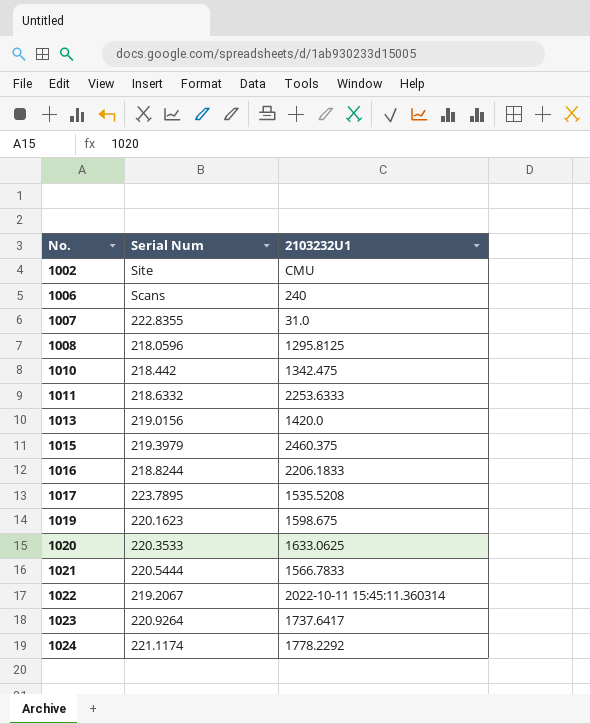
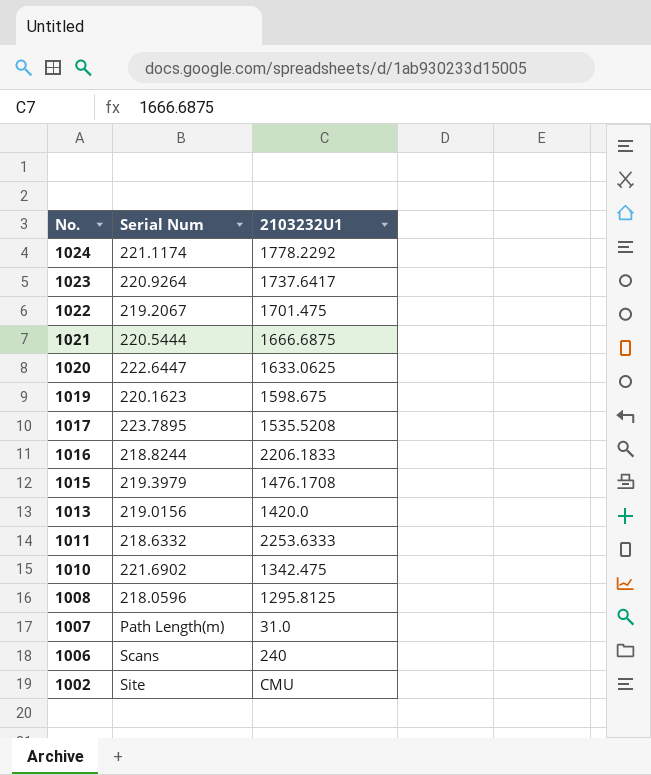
row order: No. ascending -> No. descending
1022 | 2103232U1: 2022-10-11 15:45:11.360314 -> 1701.475
1021 | 2103232U1: 1566.7833 -> 1666.6875
1020 | Serial Num: 220.3533 -> 222.6447
1015 | 2103232U1: 2460.375 -> 1476.1708
1010 | Serial Num: 218.442 -> 221.6902
1007 | Serial Num: 222.8355 -> Path Length(m)

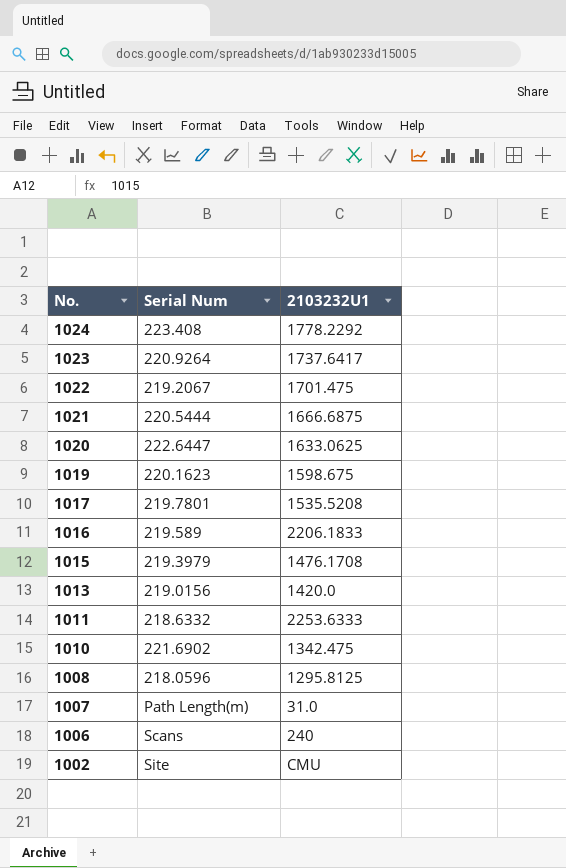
1024 | Serial Num: 221.1174 -> 223.408
1017 | Serial Num: 223.7895 -> 219.7801
1016 | Serial Num: 218.8244 -> 219.589

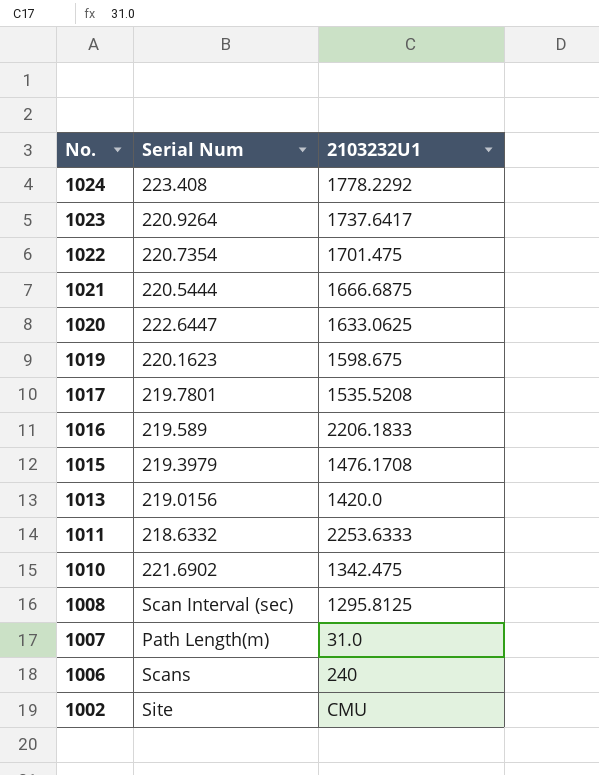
1022 | Serial Num: 219.2067 -> 220.7354
1008 | Serial Num: 218.0596 -> Scan Interval (sec)

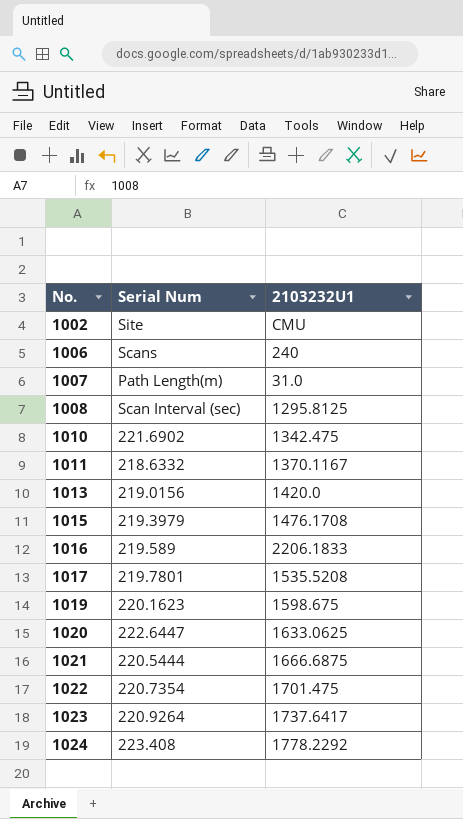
row order: No. descending -> No. ascending
1011 | 2103232U1: 2253.6333 -> 1370.1167

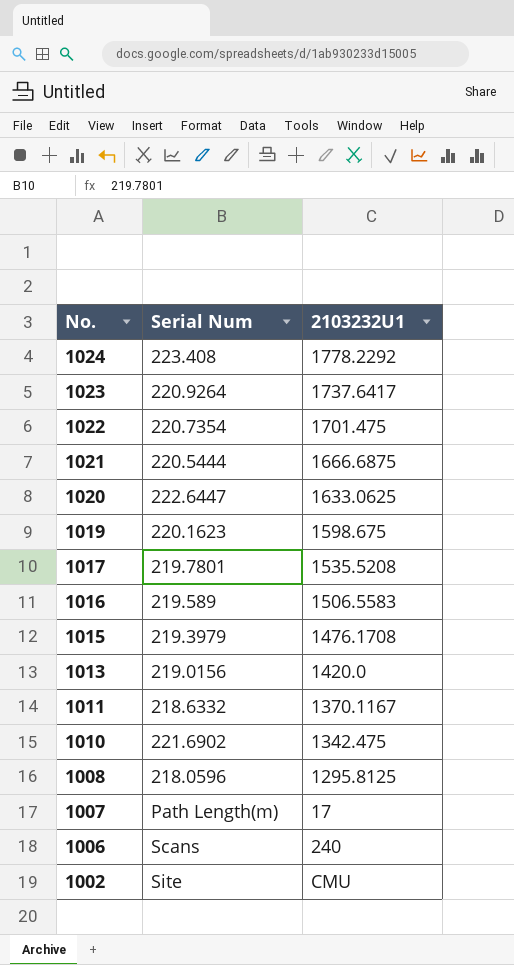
row order: No. ascending -> No. descending
1016 | 2103232U1: 2206.1833 -> 1506.5583
1008 | Serial Num: Scan Interval (sec) -> 218.0596
1007 | 2103232U1: 31.0 -> 17

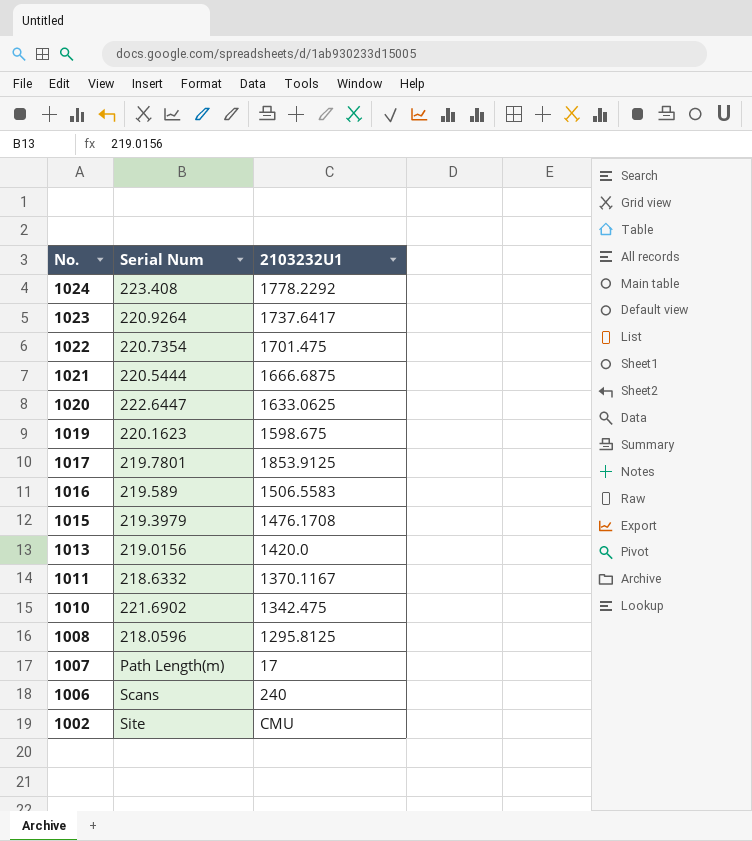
1017 | 2103232U1: 1535.5208 -> 1853.9125

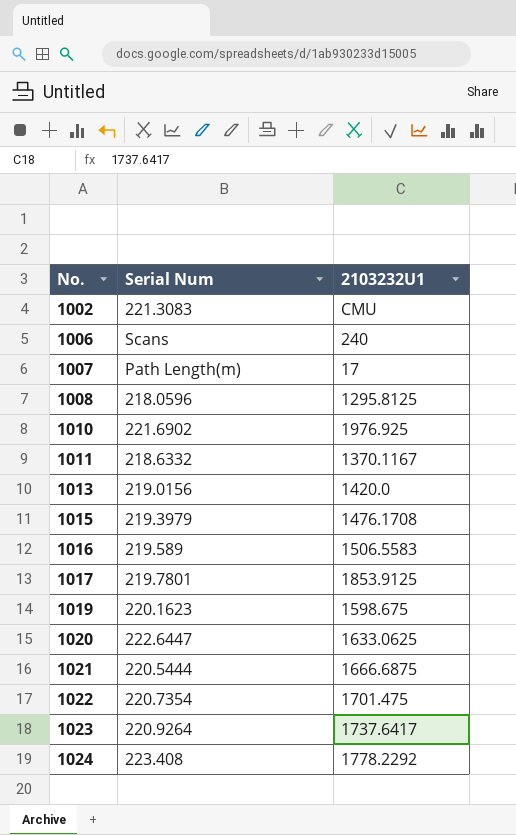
row order: No. descending -> No. ascending
1002 | Serial Num: Site -> 221.3083
1010 | 2103232U1: 1342.475 -> 1976.925

